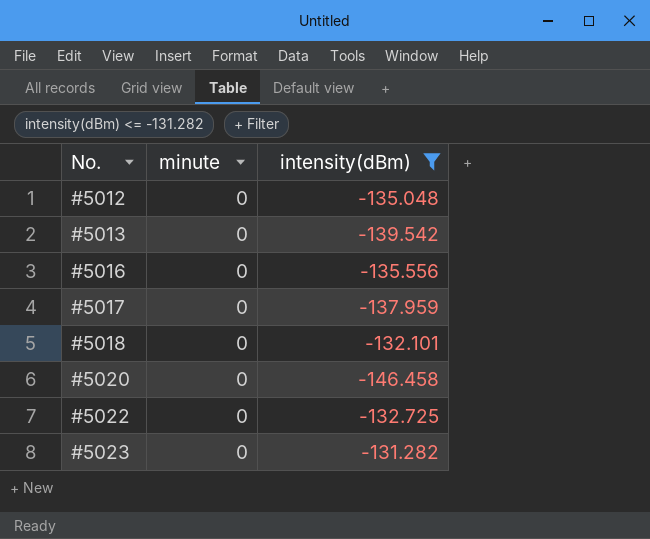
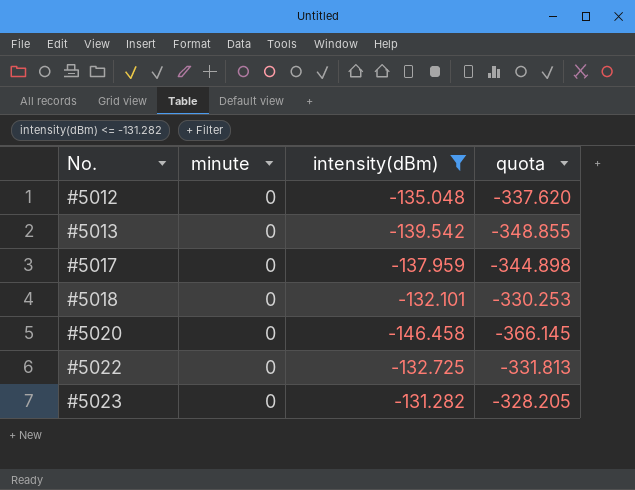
column quota | formula: none -> [intensity(dBm)] * 2.5
row #5016: 0 | -135.556 -> none

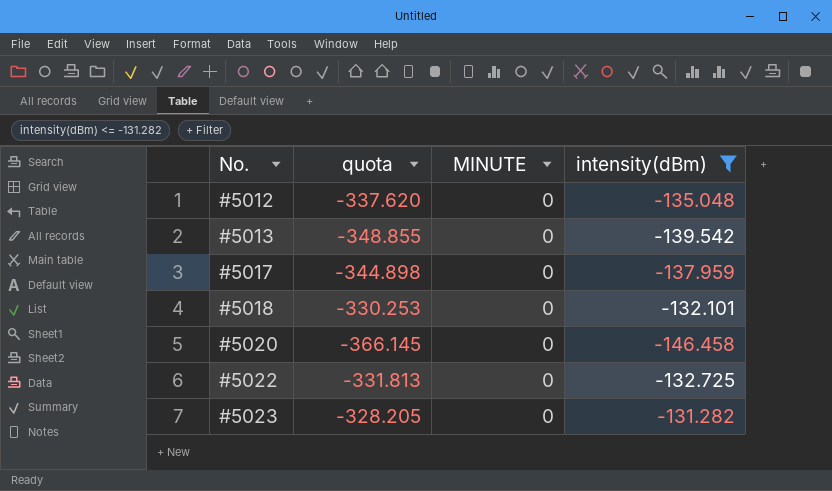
column quota | position: 4 -> 2
column name: minute -> MINUTE

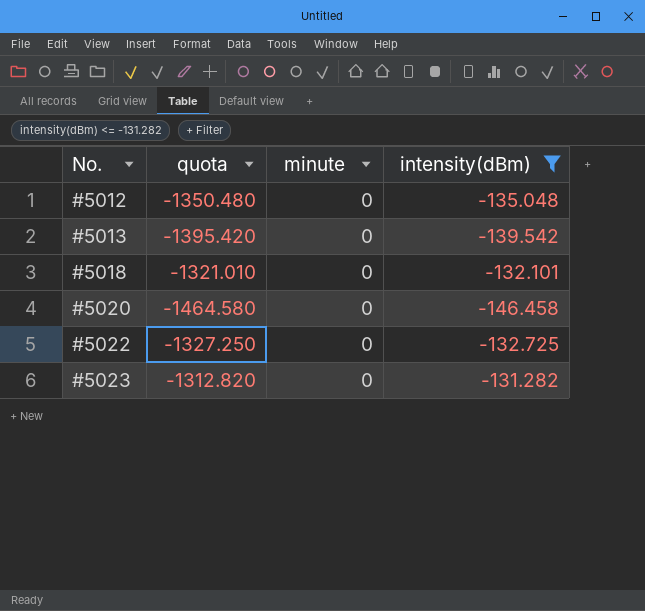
column quota | formula: [intensity(dBm)] * 2.5 -> [intensity(dBm)] * 10
column name: MINUTE -> minute
row #5017: -344.898 | 0 | -137.959 -> none

